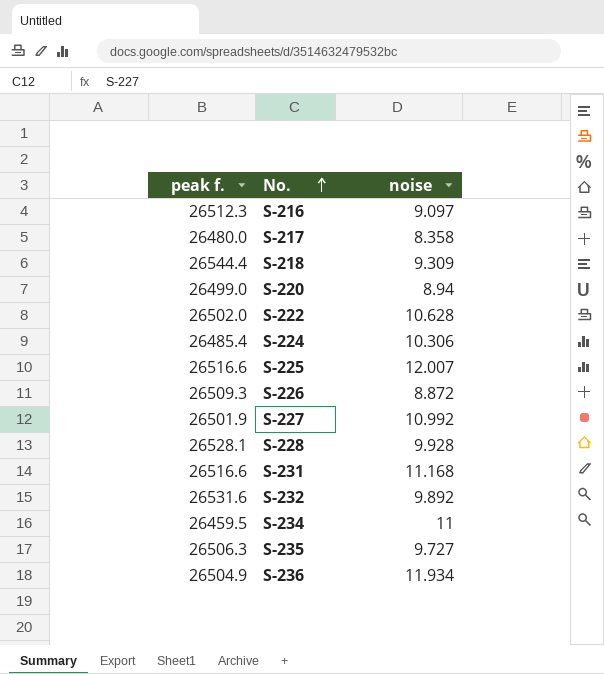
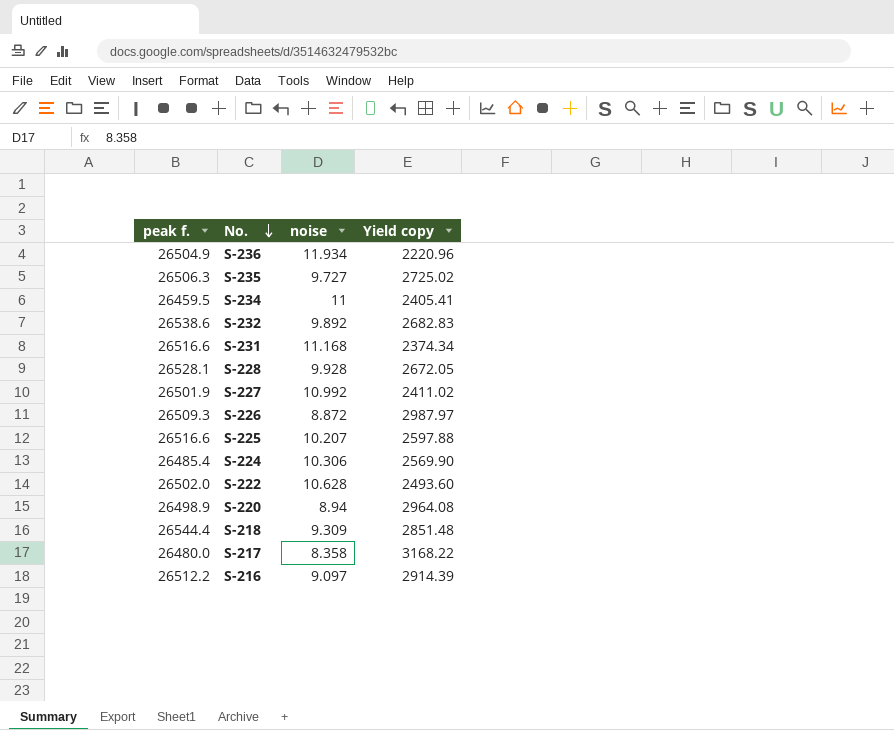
row order: No. ascending -> No. descending
column Yield copy | formula: none -> [peak f.] / [noise]
S-232 | peak f.: 26531.6 -> 26538.6
S-225 | noise: 12.007 -> 10.207
S-220 | peak f.: 26499.0 -> 26498.9
S-216 | peak f.: 26512.3 -> 26512.2

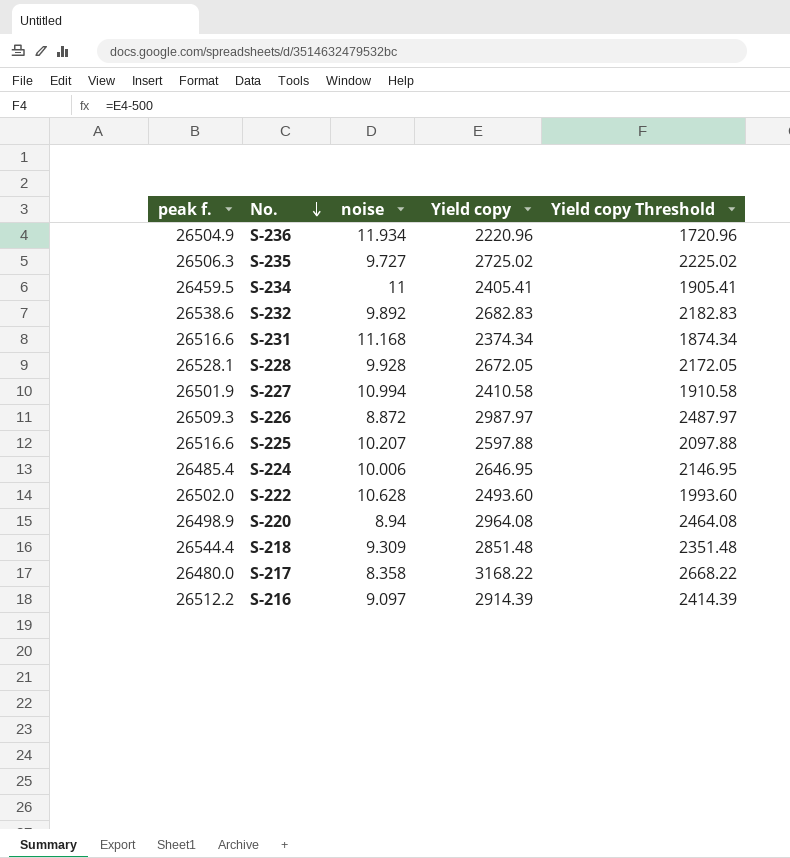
column Yield copy Threshold | formula: none -> [Yield copy] - 500
S-227 | noise: 10.992 -> 10.994
S-227 | Yield copy: 2411.02 -> 2410.58
S-224 | noise: 10.306 -> 10.006
S-224 | Yield copy: 2569.90 -> 2646.95

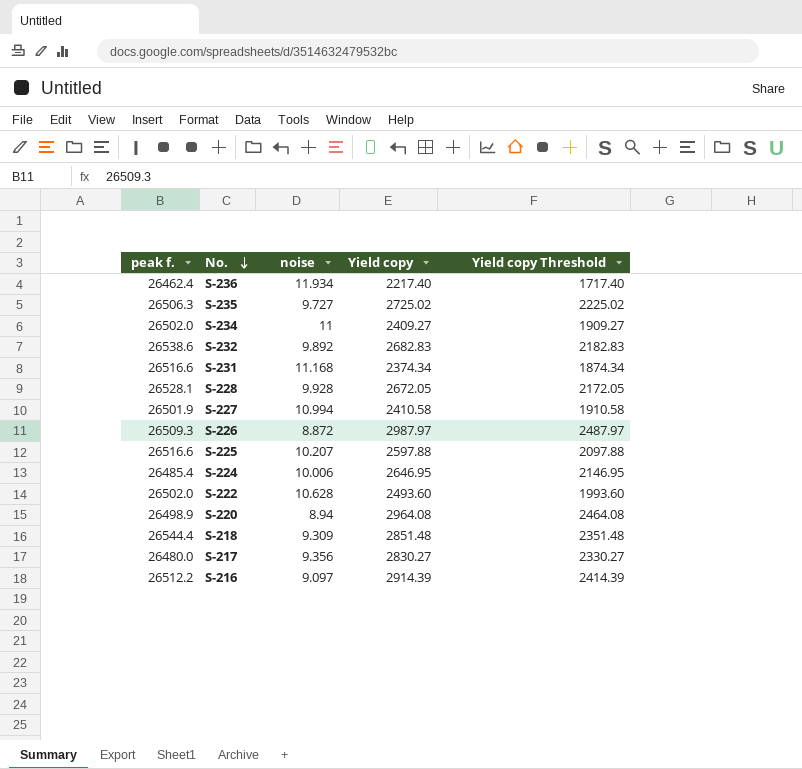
S-236 | peak f.: 26504.9 -> 26462.4
S-236 | Yield copy: 2220.96 -> 2217.40
S-236 | Yield copy Threshold: 1720.96 -> 1717.40
S-234 | peak f.: 26459.5 -> 26502.0
S-234 | Yield copy: 2405.41 -> 2409.27
S-234 | Yield copy Threshold: 1905.41 -> 1909.27
S-217 | noise: 8.358 -> 9.356
S-217 | Yield copy: 3168.22 -> 2830.27
S-217 | Yield copy Threshold: 2668.22 -> 2330.27

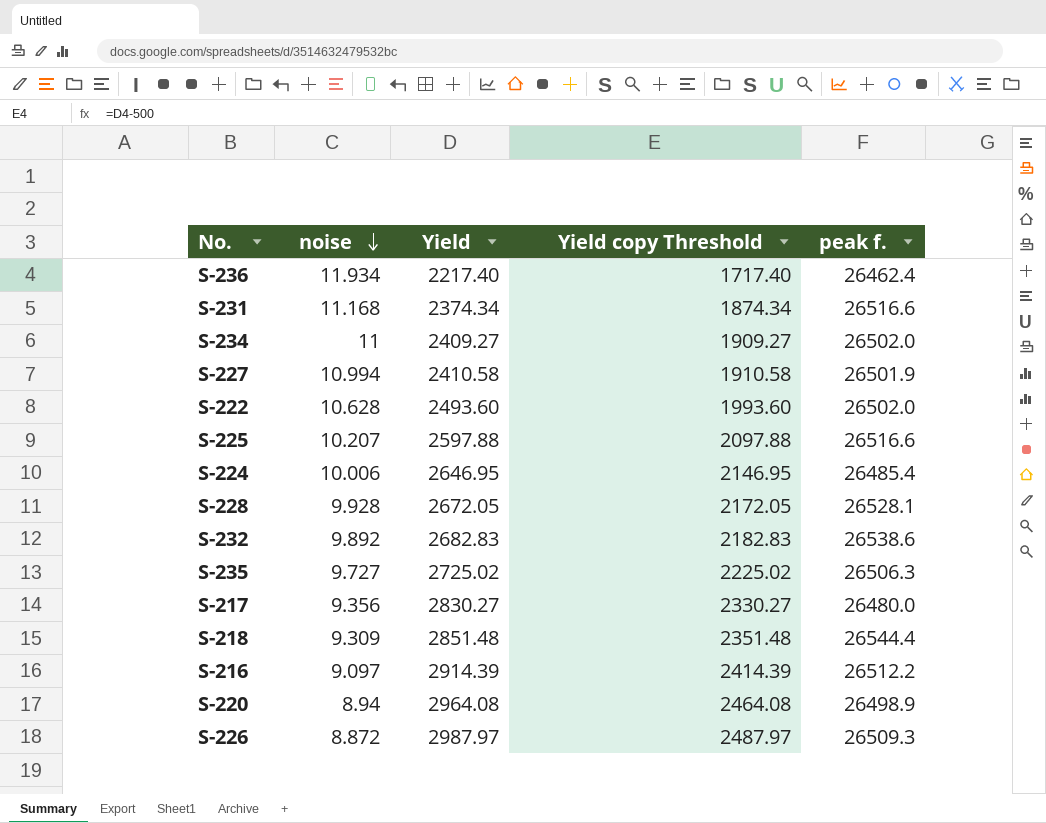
row order: No. descending -> noise descending
column name: Yield copy -> Yield
column peak f. | position: 1 -> 5

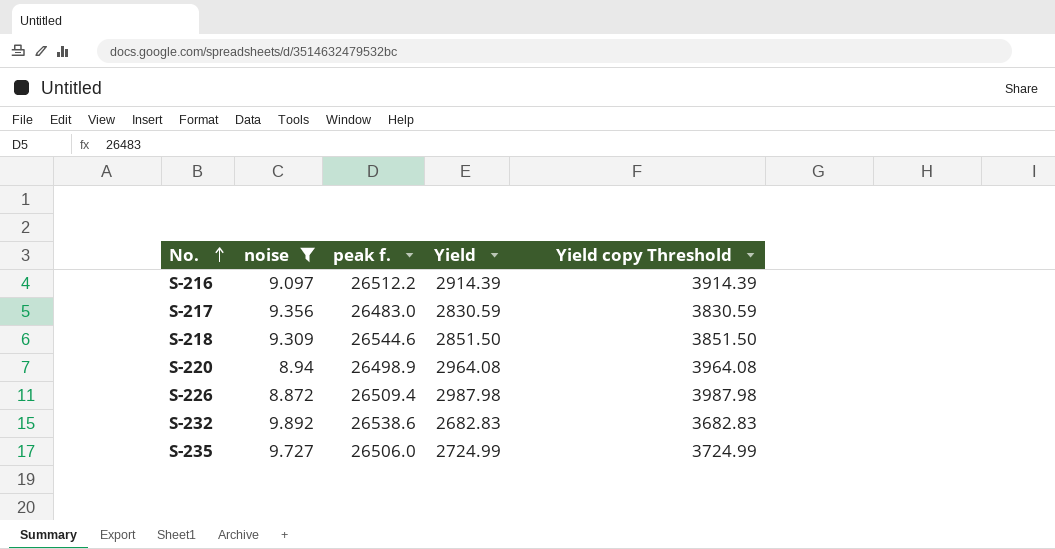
filter: none -> noise <= 9.892
row order: noise descending -> No. ascending
column peak f. | position: 5 -> 3
column Yield copy Threshold | formula: [Yield] - 500 -> [Yield] + 1000
S-217 | peak f.: 26480.0 -> 26483.0
S-217 | Yield: 2830.27 -> 2830.59
S-218 | peak f.: 26544.4 -> 26544.6
S-218 | Yield: 2851.48 -> 2851.50
S-226 | peak f.: 26509.3 -> 26509.4
S-226 | Yield: 2987.97 -> 2987.98
S-235 | peak f.: 26506.3 -> 26506.0
S-235 | Yield: 2725.02 -> 2724.99

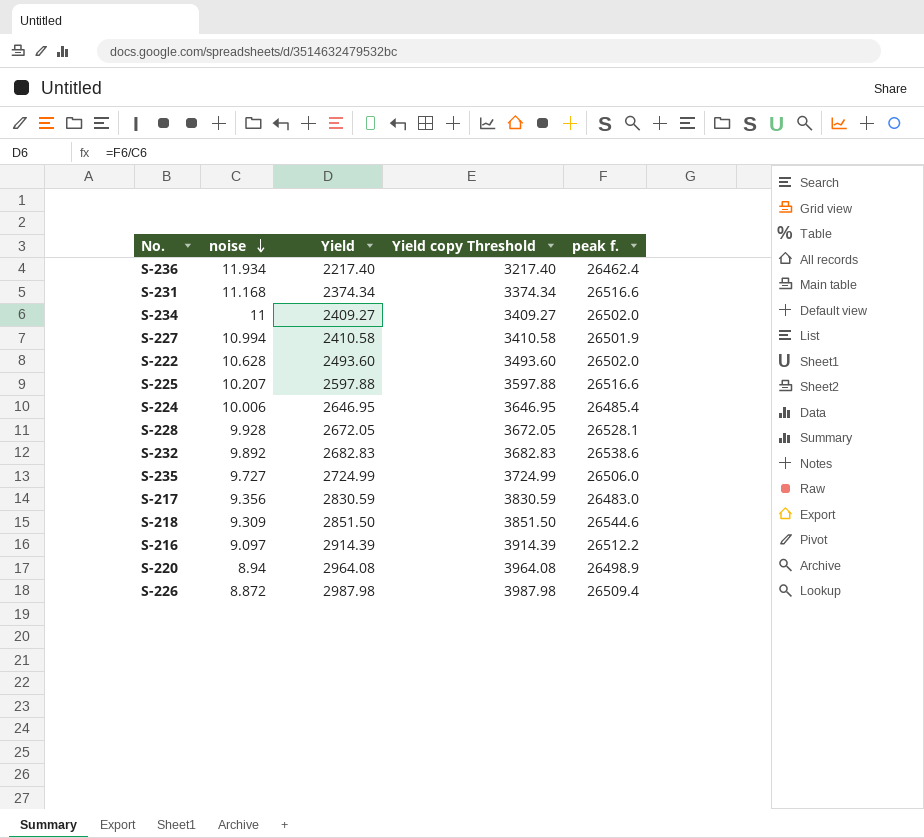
filter: noise <= 9.892 -> none
row order: No. ascending -> noise descending
column peak f. | position: 3 -> 5

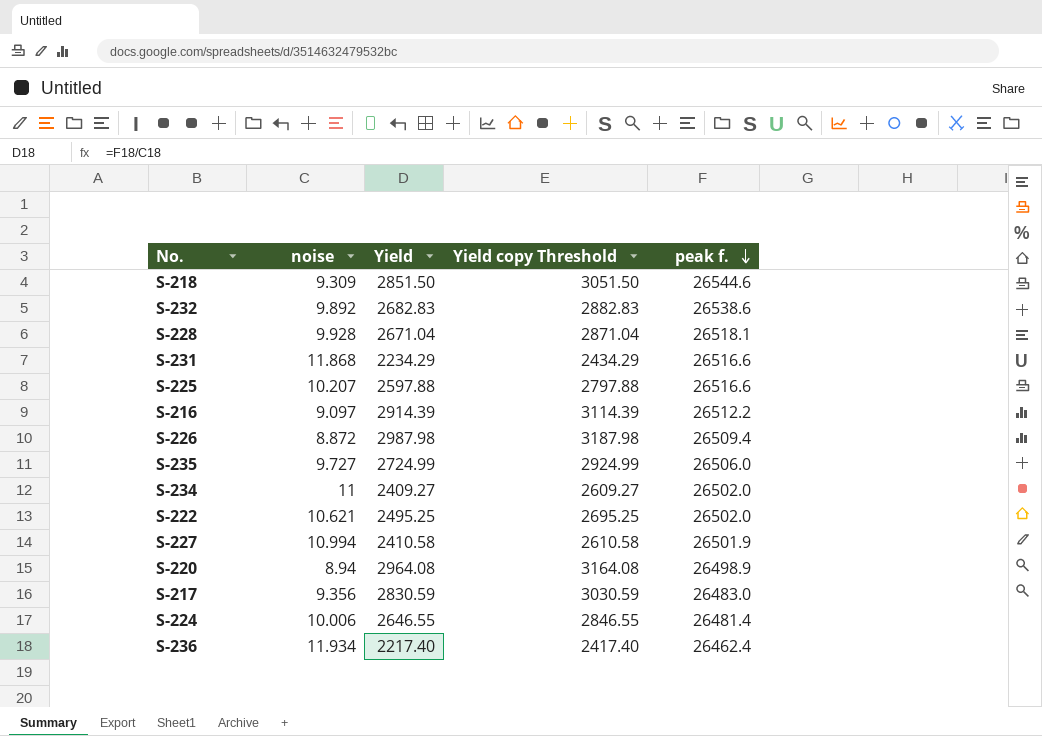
row order: noise descending -> peak f. descending
column Yield copy Threshold | formula: [Yield] + 1000 -> [Yield] + 200
S-228 | Yield: 2672.05 -> 2671.04
S-228 | peak f.: 26528.1 -> 26518.1
S-231 | noise: 11.168 -> 11.868
S-231 | Yield: 2374.34 -> 2234.29
S-222 | noise: 10.628 -> 10.621
S-222 | Yield: 2493.60 -> 2495.25
S-224 | Yield: 2646.95 -> 2646.55
S-224 | peak f.: 26485.4 -> 26481.4

